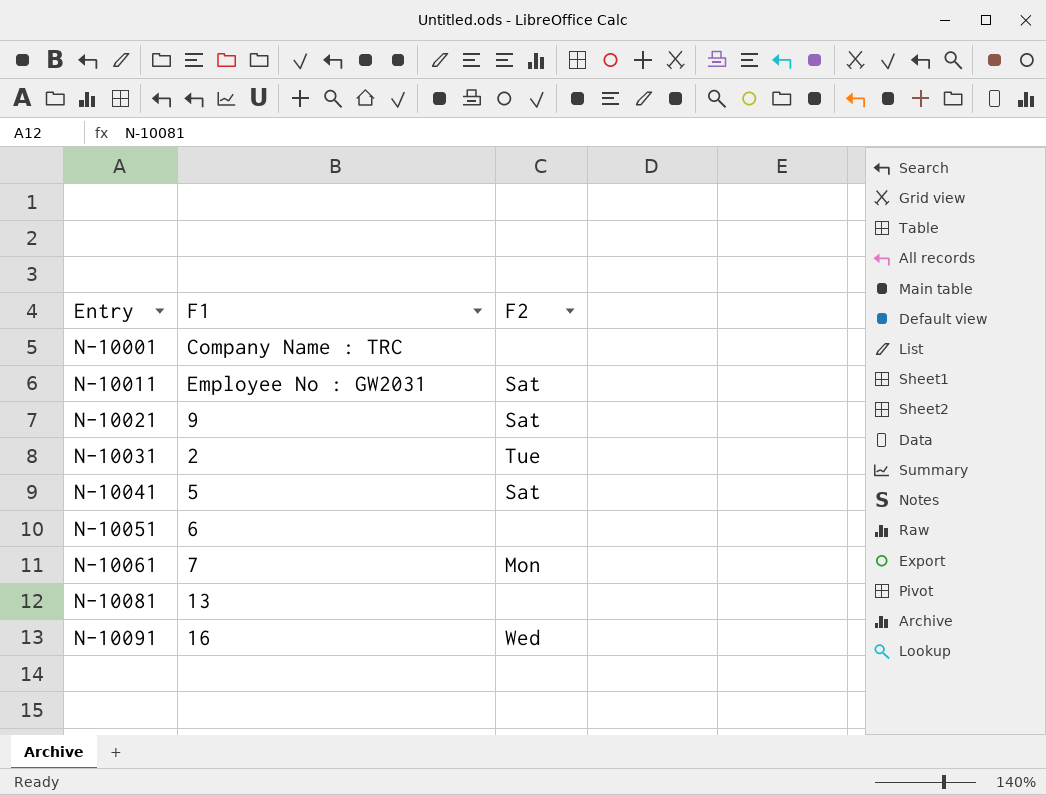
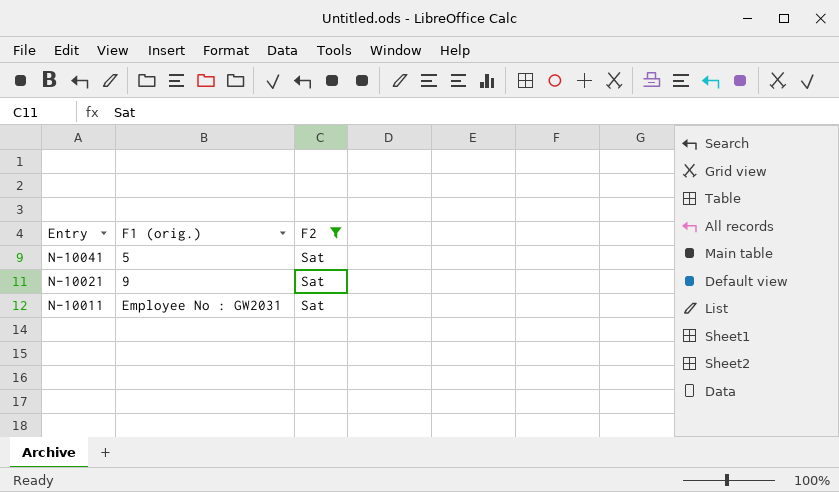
filter: none -> F2 = Sat
row order: Entry ascending -> Entry descending
column name: F1 -> F1 (orig.)

